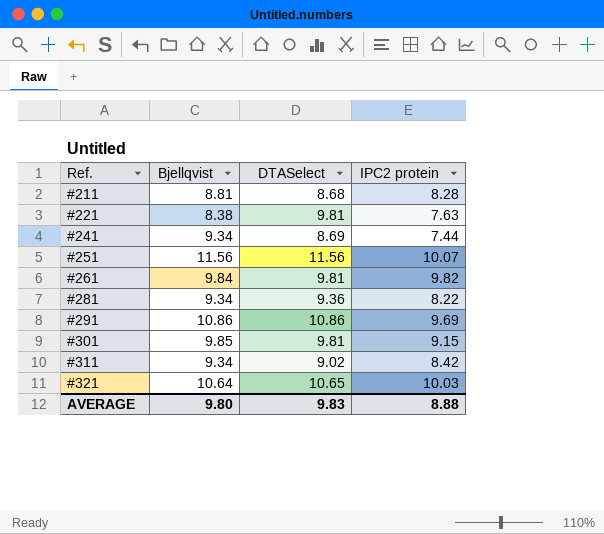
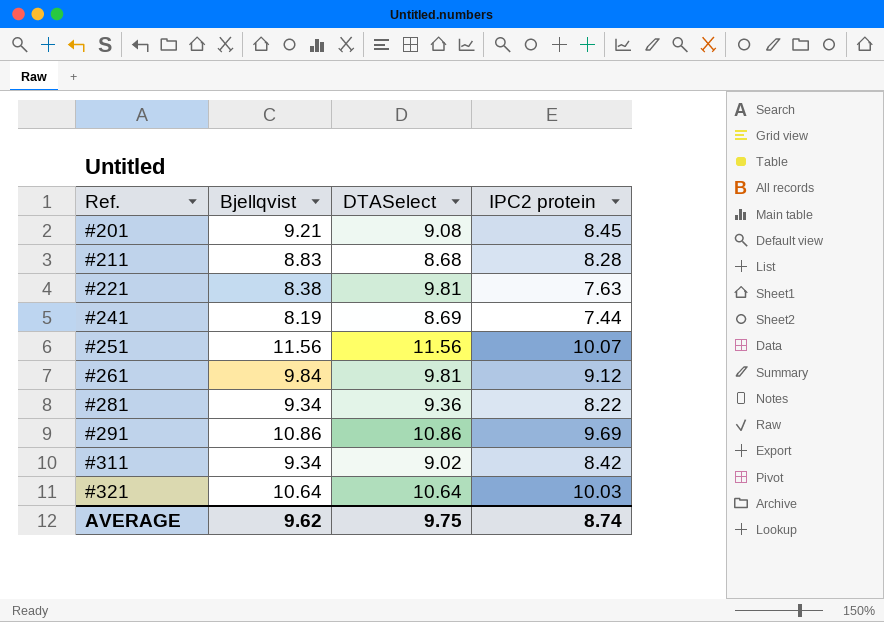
row #301: 9.85 | 9.81 | 9.15 -> none
row #201: none -> 9.21 | 9.08 | 8.45
#211 | Bjellqvist: 8.81 -> 8.83
#241 | Bjellqvist: 9.34 -> 8.19
#261 | IPC2 protein: 9.82 -> 9.12
#321 | DTASelect: 10.65 -> 10.64
AVERAGE | Bjellqvist: 9.80 -> 9.62
AVERAGE | DTASelect: 9.83 -> 9.75
AVERAGE | IPC2 protein: 8.88 -> 8.74

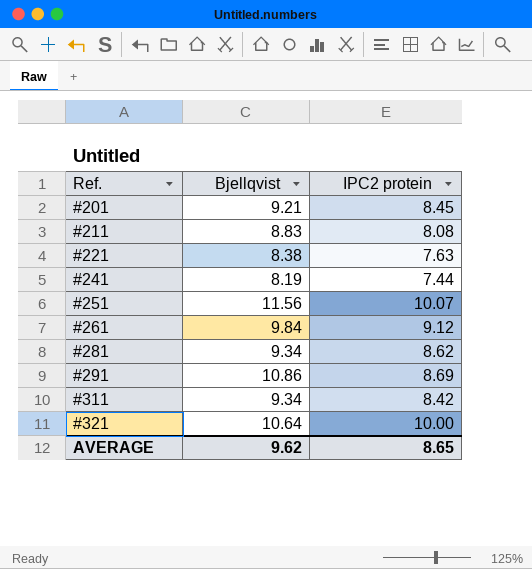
column DTASelect | position: 3 -> none
#211 | IPC2 protein: 8.28 -> 8.08
#281 | IPC2 protein: 8.22 -> 8.62
#291 | IPC2 protein: 9.69 -> 8.69
#321 | IPC2 protein: 10.03 -> 10.00
AVERAGE | IPC2 protein: 8.74 -> 8.65

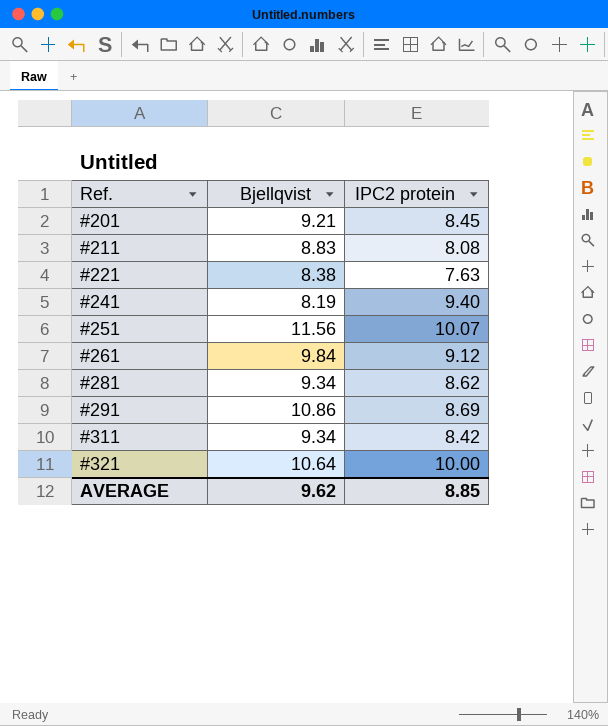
#241 | IPC2 protein: 7.44 -> 9.40
AVERAGE | IPC2 protein: 8.65 -> 8.85

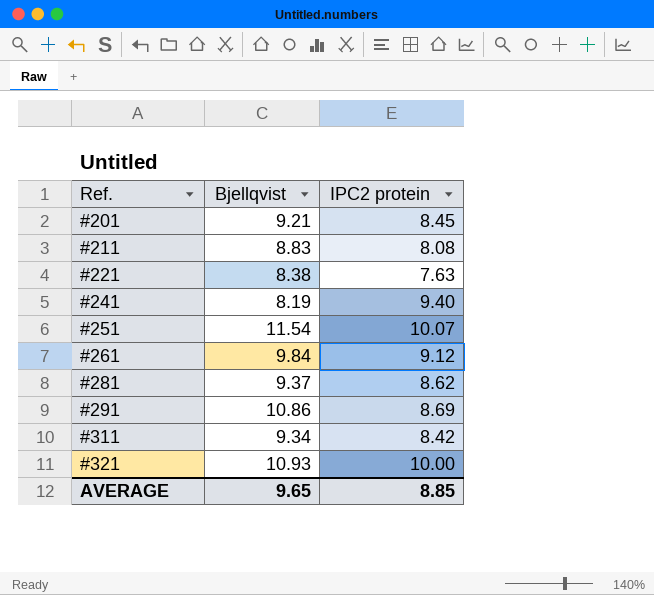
#251 | Bjellqvist: 11.56 -> 11.54
#281 | Bjellqvist: 9.34 -> 9.37
#321 | Bjellqvist: 10.64 -> 10.93
AVERAGE | Bjellqvist: 9.62 -> 9.65

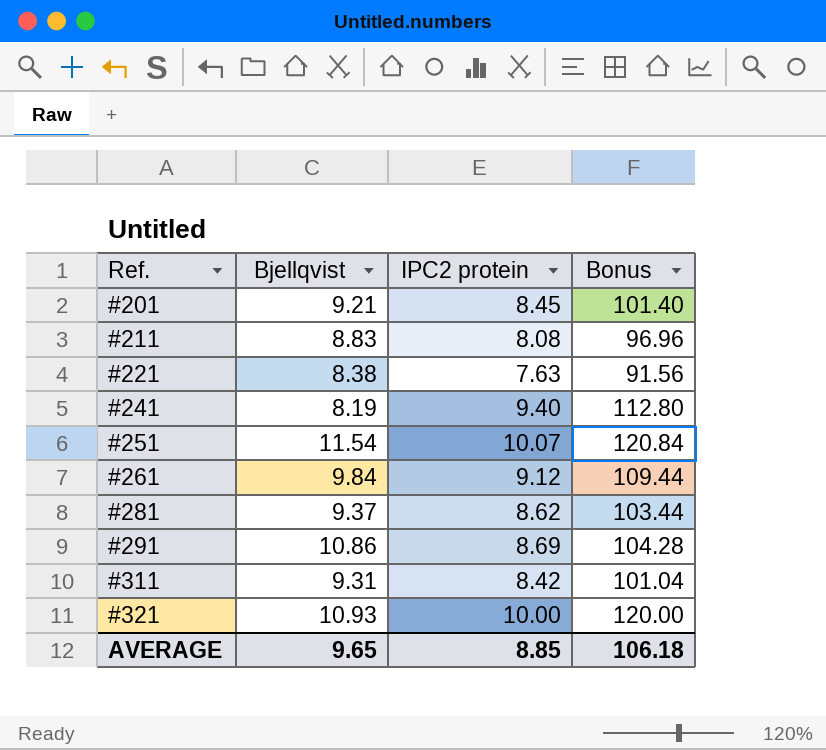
column Bonus | formula: none -> [IPC2 protein] * 12
#311 | Bjellqvist: 9.34 -> 9.31

